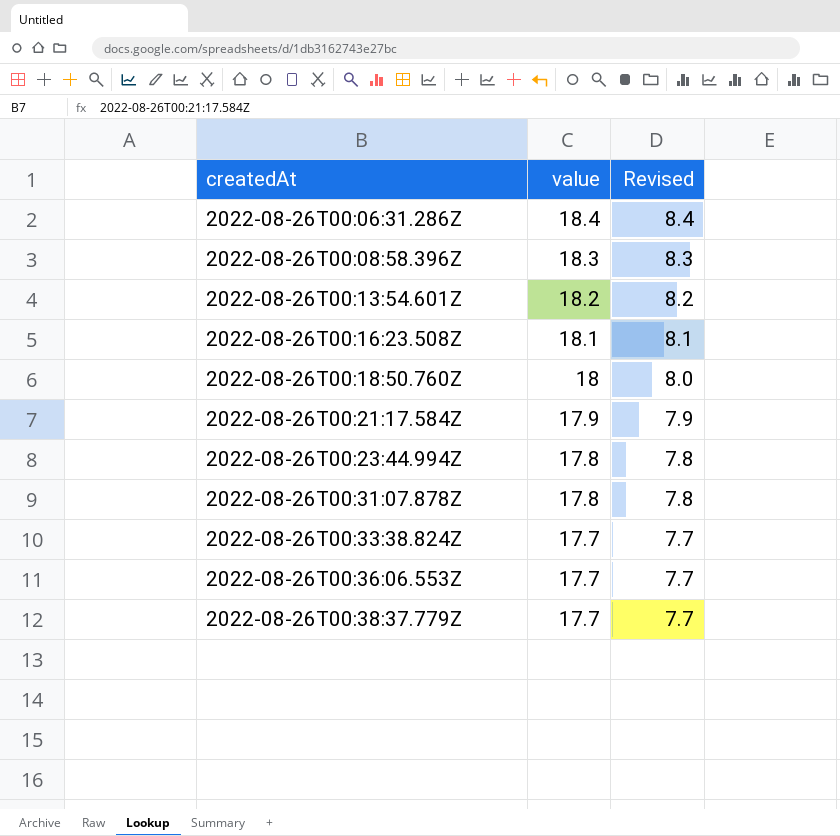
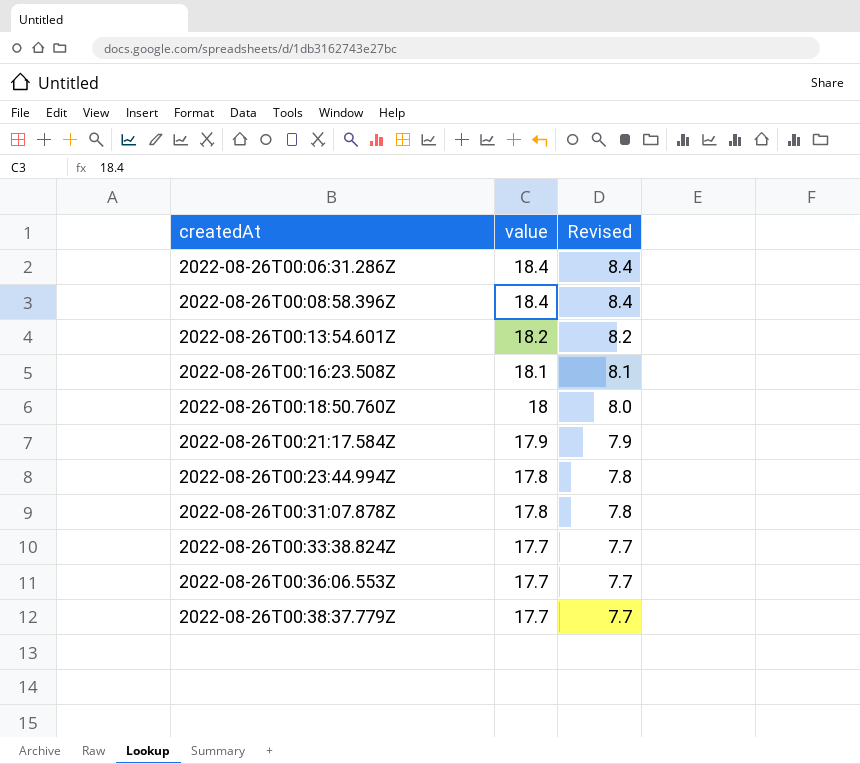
2022-08-26T00:08:58.396Z | value: 18.3 -> 18.4
2022-08-26T00:08:58.396Z | Revised: 8.3 -> 8.4

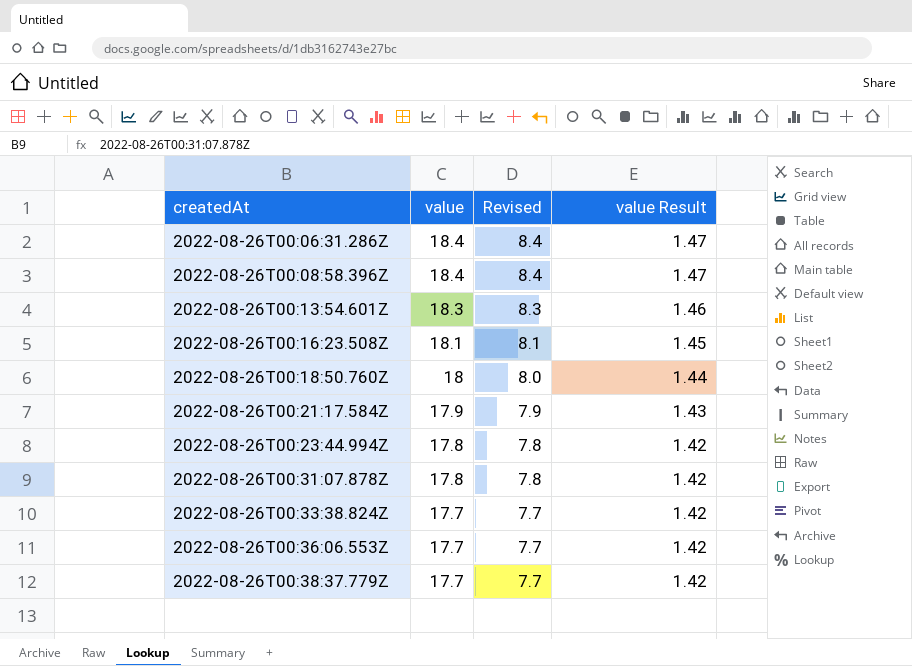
column value Result | formula: none -> [value] * 0.08
2022-08-26T00:13:54.601Z | value: 18.2 -> 18.3
2022-08-26T00:13:54.601Z | Revised: 8.2 -> 8.3

